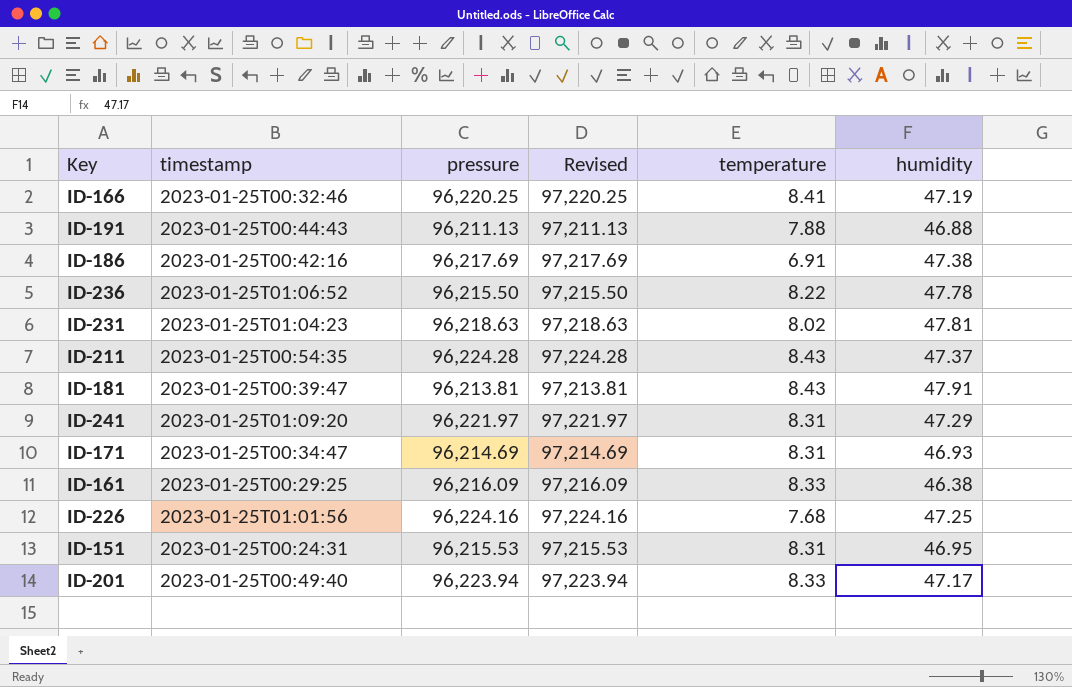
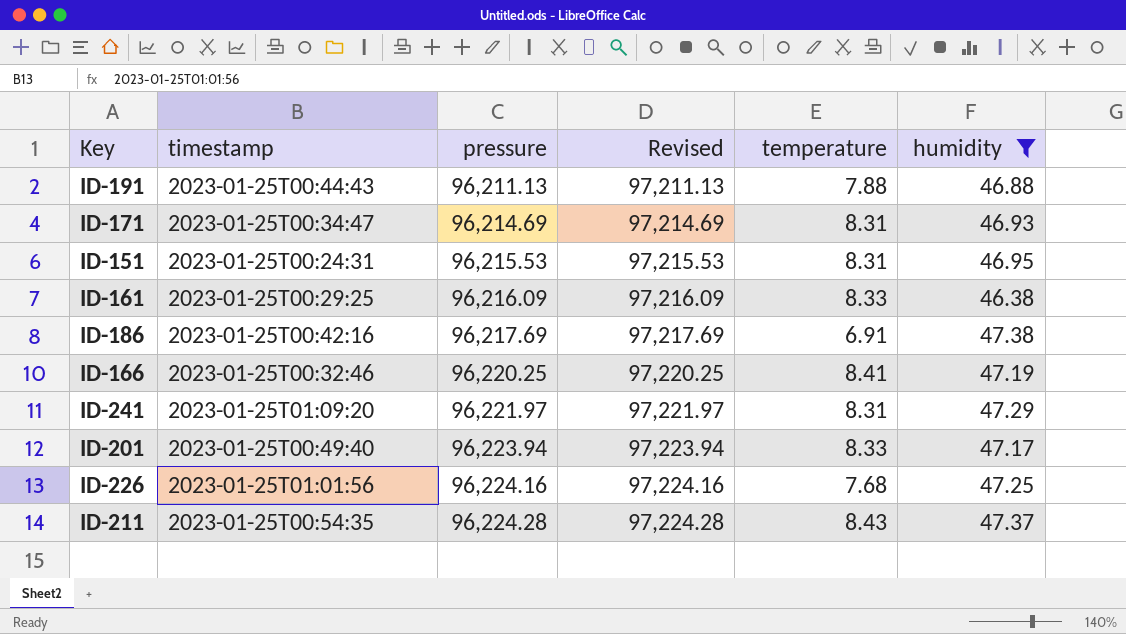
filter: none -> humidity <= 47.38
row order: none -> pressure ascending

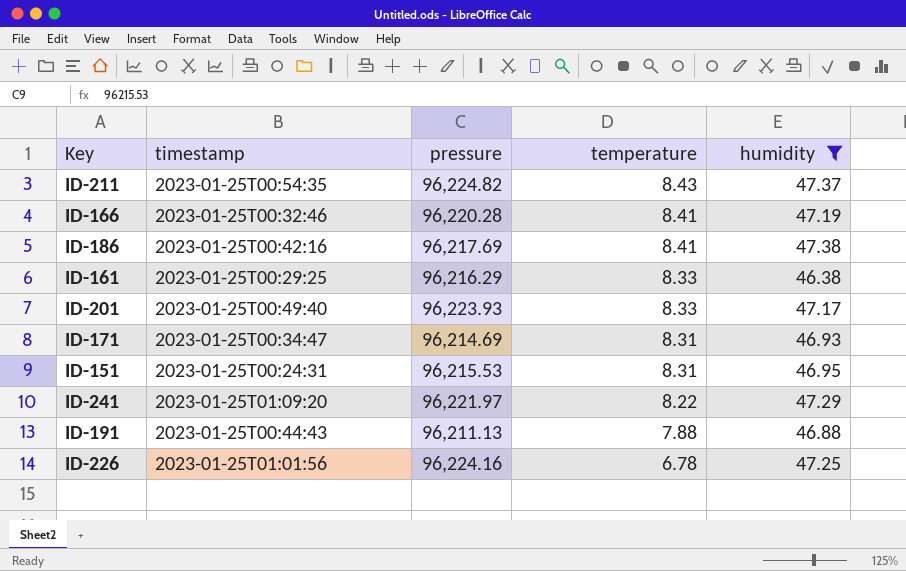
row order: pressure ascending -> temperature descending
column Revised | formula: [pressure] + 1000 -> none
ID-211 | pressure: 96,224.28 -> 96,224.82
ID-166 | pressure: 96,220.25 -> 96,220.28
ID-186 | temperature: 6.91 -> 8.41
ID-161 | pressure: 96,216.09 -> 96,216.29
ID-201 | pressure: 96,223.94 -> 96,223.93
ID-241 | temperature: 8.31 -> 8.22
ID-226 | temperature: 7.68 -> 6.78

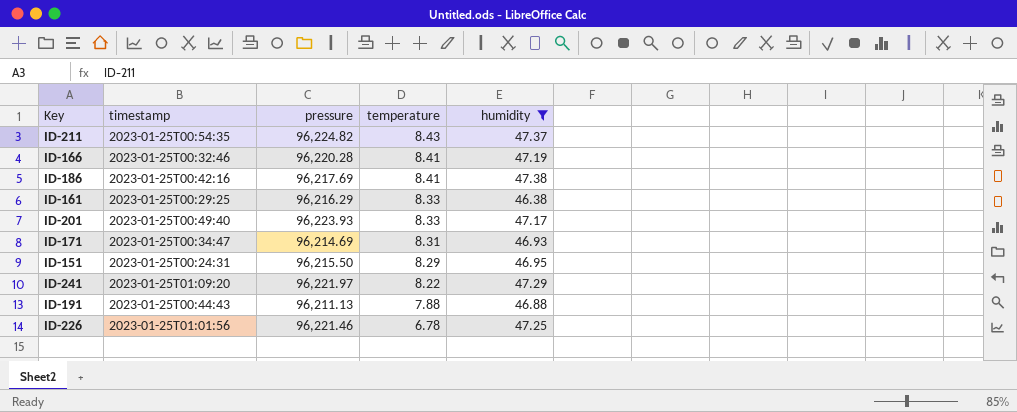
ID-151 | pressure: 96,215.53 -> 96,215.50
ID-151 | temperature: 8.31 -> 8.29
ID-226 | pressure: 96,224.16 -> 96,221.46

